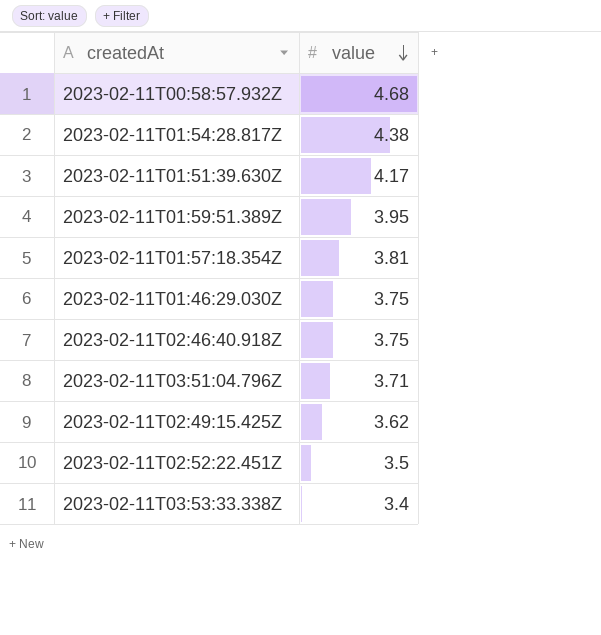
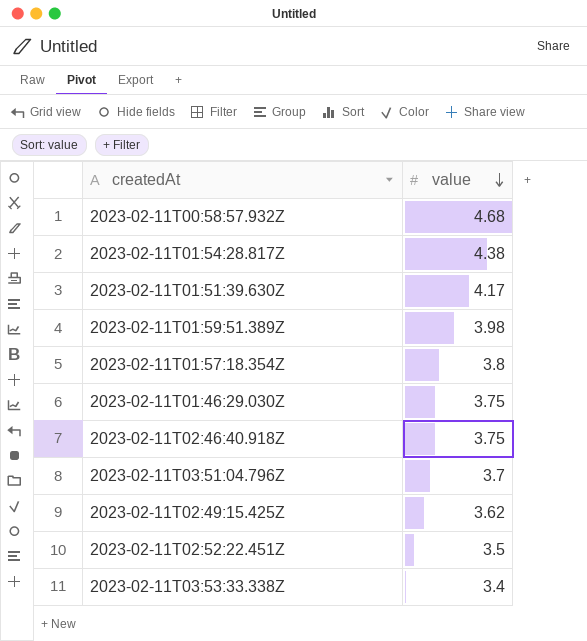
2023-02-11T01:59:51.389Z | value: 3.95 -> 3.98
2023-02-11T01:57:18.354Z | value: 3.81 -> 3.8
2023-02-11T03:51:04.796Z | value: 3.71 -> 3.7

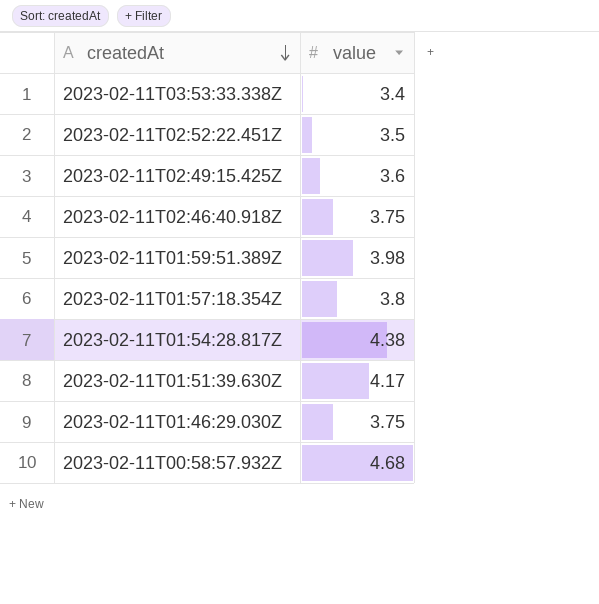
row order: value descending -> createdAt descending
row 2023-02-11T03:51:04.796Z: 3.7 -> none
2023-02-11T02:49:15.425Z | value: 3.62 -> 3.6

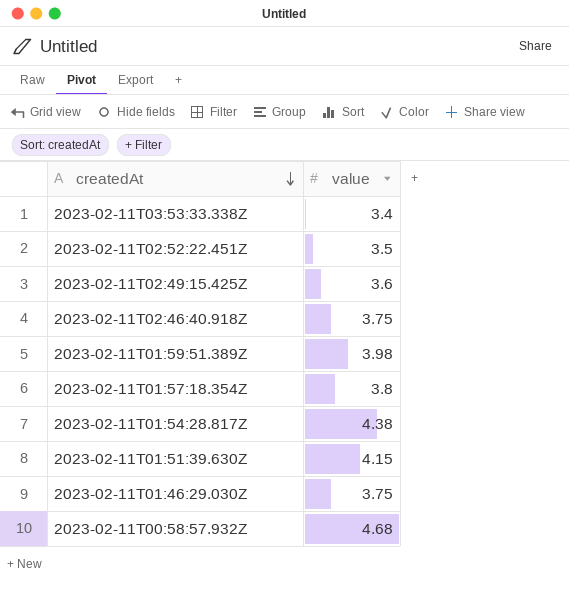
2023-02-11T01:51:39.630Z | value: 4.17 -> 4.15

